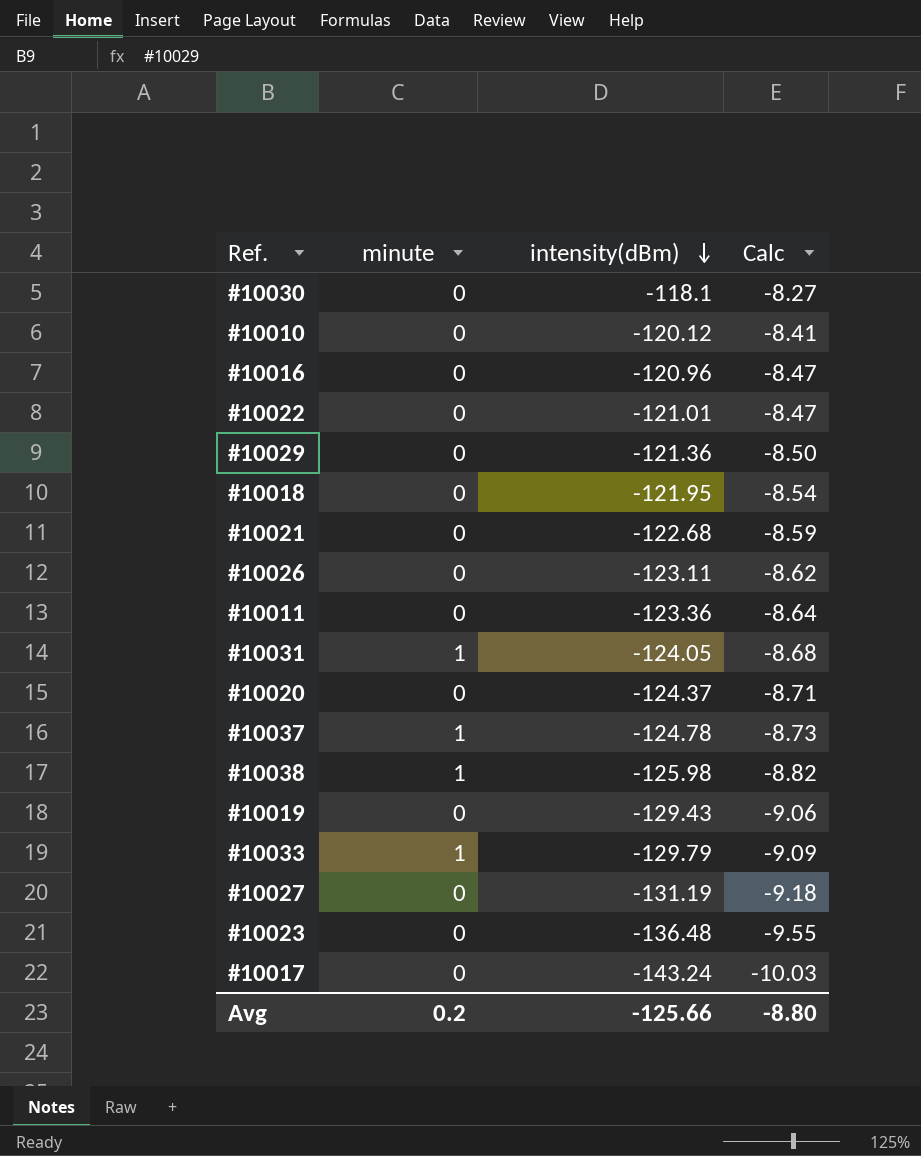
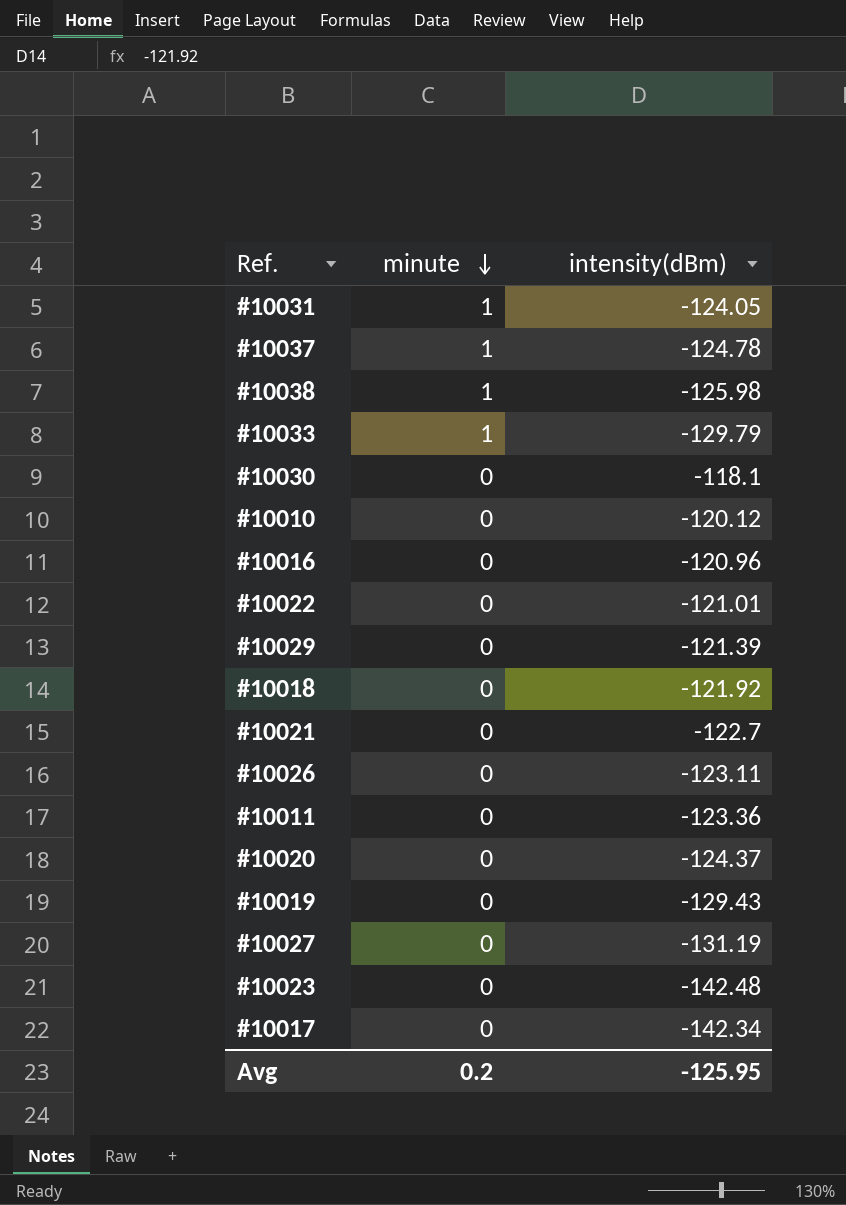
row order: intensity(dBm) descending -> minute descending
column Calc | formula: [intensity(dBm)] * 0.07 -> none
#10029 | intensity(dBm): -121.36 -> -121.39
#10018 | intensity(dBm): -121.95 -> -121.92
#10021 | intensity(dBm): -122.68 -> -122.7
#10023 | intensity(dBm): -136.48 -> -142.48
#10017 | intensity(dBm): -143.24 -> -142.34
Avg | intensity(dBm): -125.66 -> -125.95

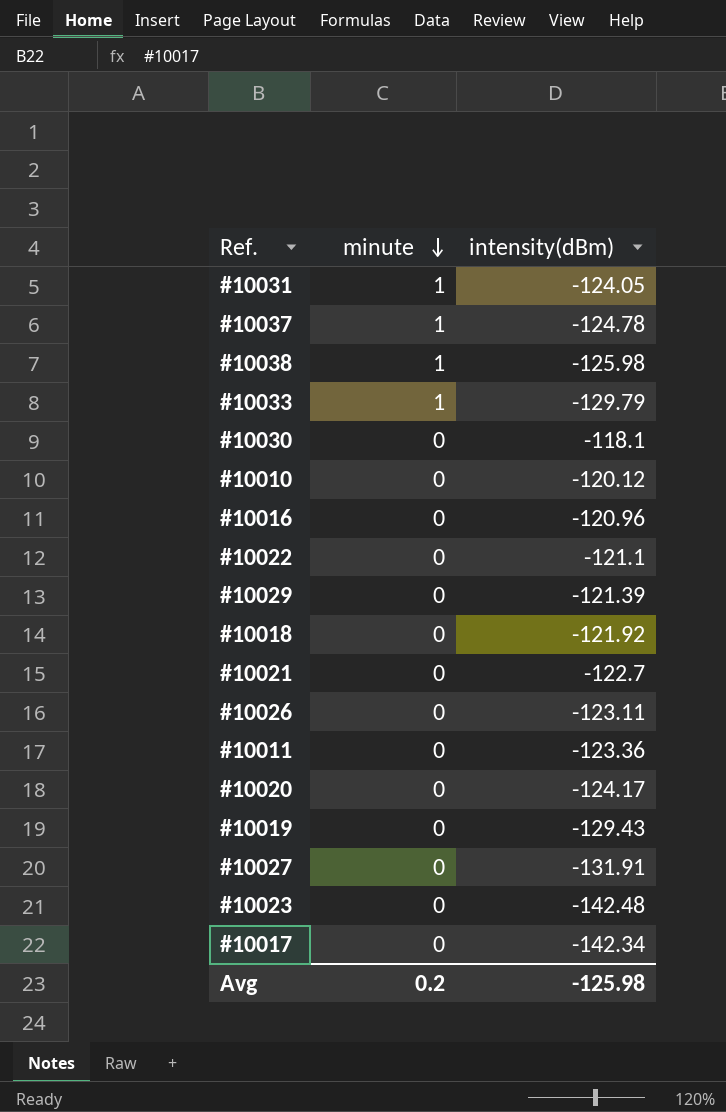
#10022 | intensity(dBm): -121.01 -> -121.1
#10020 | intensity(dBm): -124.37 -> -124.17
#10027 | intensity(dBm): -131.19 -> -131.91
Avg | intensity(dBm): -125.95 -> -125.98

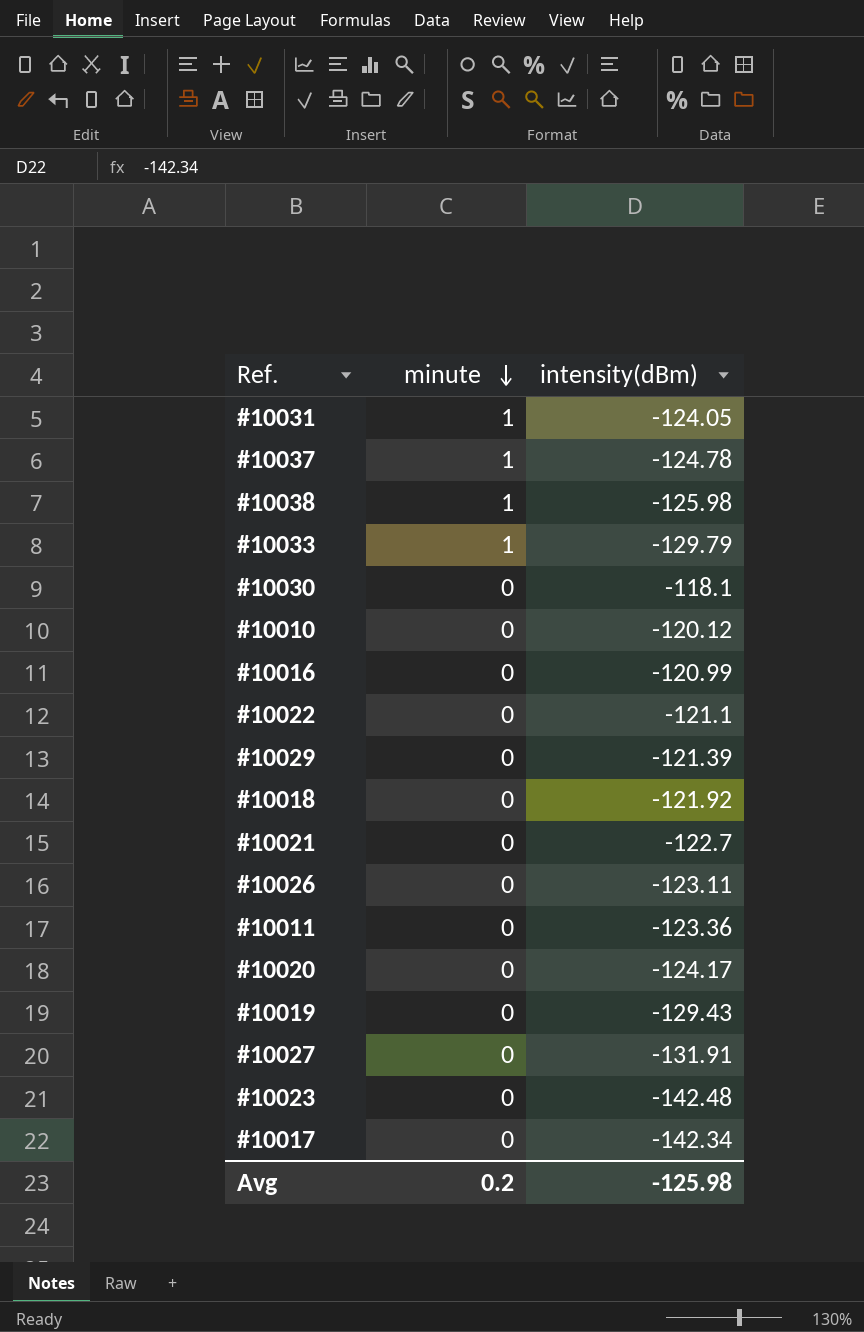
#10016 | intensity(dBm): -120.96 -> -120.99

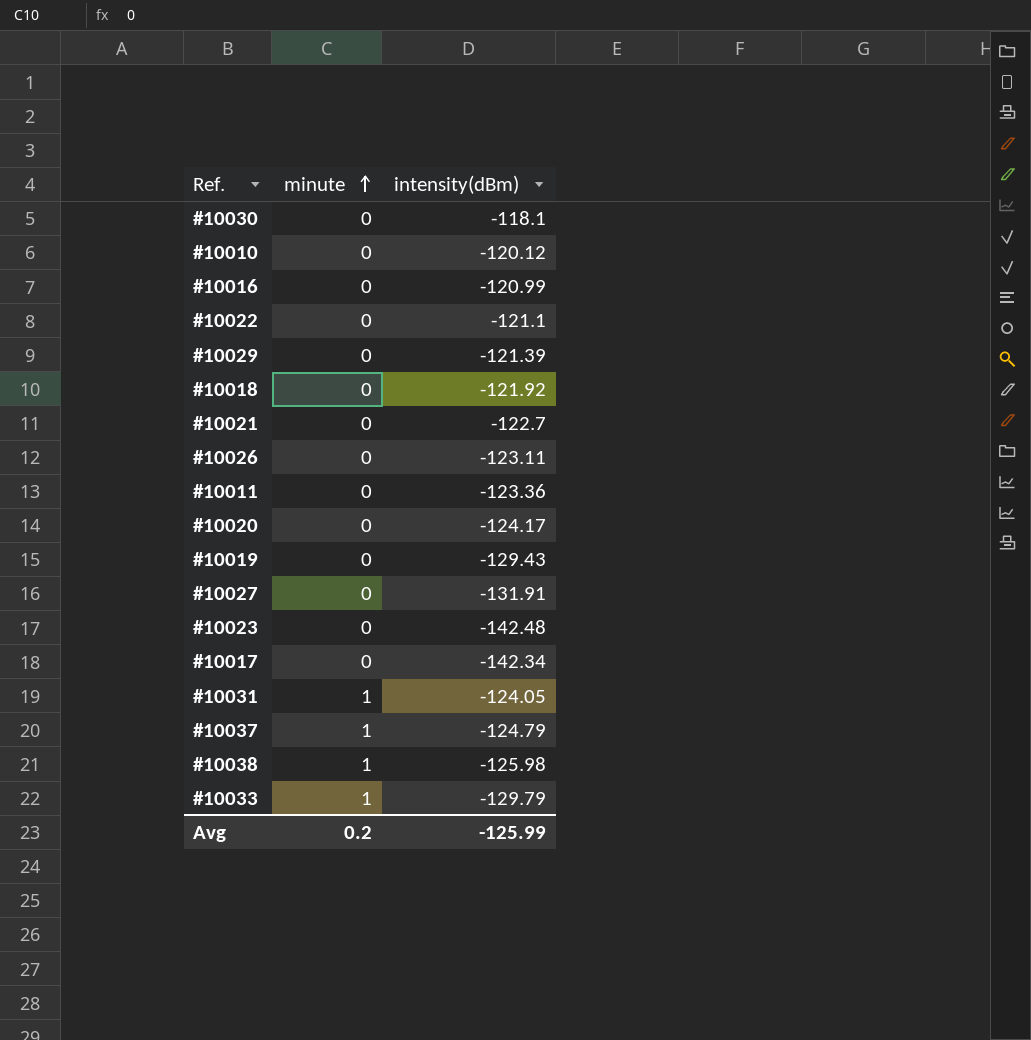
row order: minute descending -> minute ascending
#10037 | intensity(dBm): -124.78 -> -124.79
Avg | intensity(dBm): -125.98 -> -125.99

